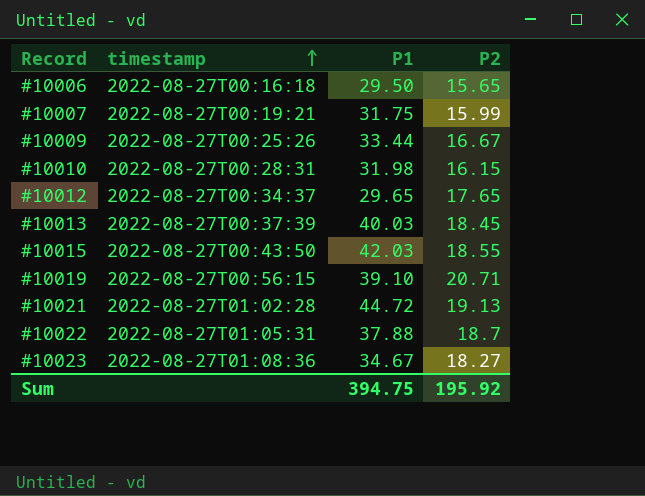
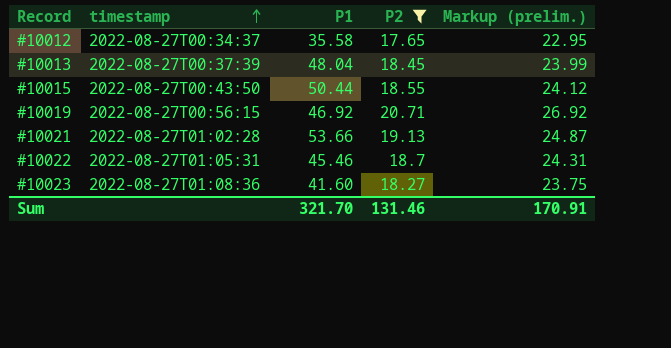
filter: none -> P2 >= 17.65
column Markup (prelim.) | formula: none -> [P2] * 1.3
#10012 | P1: 29.65 -> 35.58
#10013 | P1: 40.03 -> 48.04
#10015 | P1: 42.03 -> 50.44
#10019 | P1: 39.10 -> 46.92
#10021 | P1: 44.72 -> 53.66
#10022 | P1: 37.88 -> 45.46
#10023 | P1: 34.67 -> 41.60
Sum | P1: 394.75 -> 321.70
Sum | P2: 195.92 -> 131.46

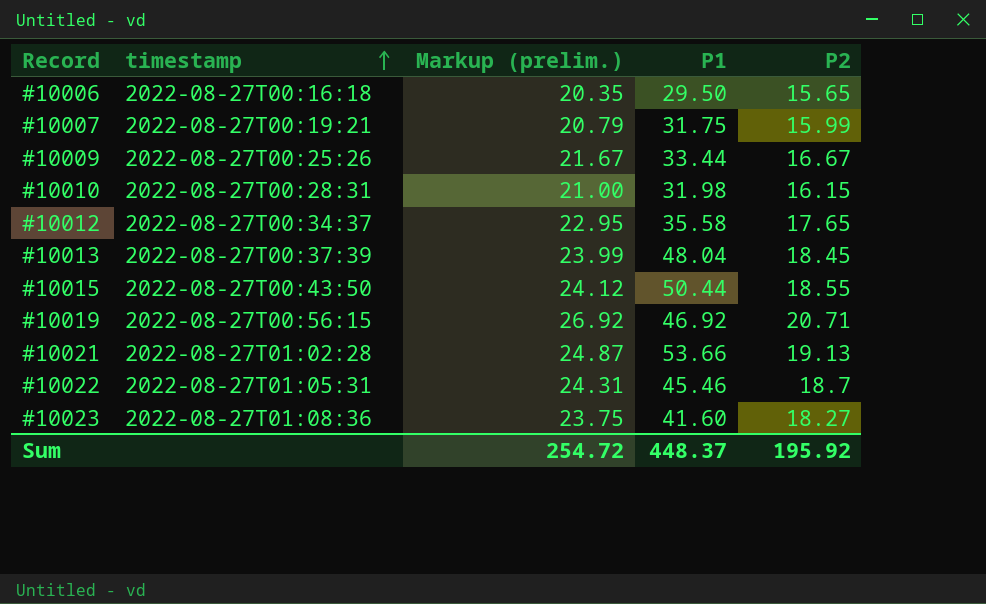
filter: P2 >= 17.65 -> none
column Markup (prelim.) | position: 5 -> 3
Sum | Markup (prelim.): 170.91 -> 254.72
Sum | P1: 321.70 -> 448.37
Sum | P2: 131.46 -> 195.92

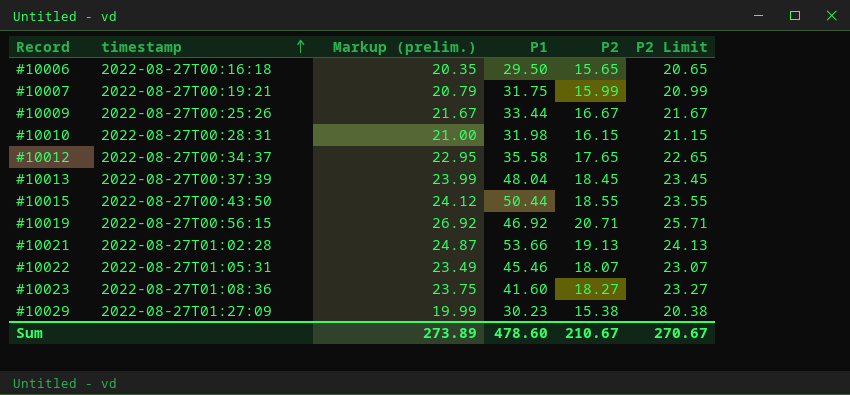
column P2 Limit | formula: none -> [P2] + 5
#10022 | Markup (prelim.): 24.31 -> 23.49
#10022 | P2: 18.7 -> 18.07
row #10029: none -> 2022-08-27T01:27:09 | 19.99 | 30.23 | 15.38 | 20.38
Sum | Markup (prelim.): 254.72 -> 273.89
Sum | P1: 448.37 -> 478.60
Sum | P2: 195.92 -> 210.67

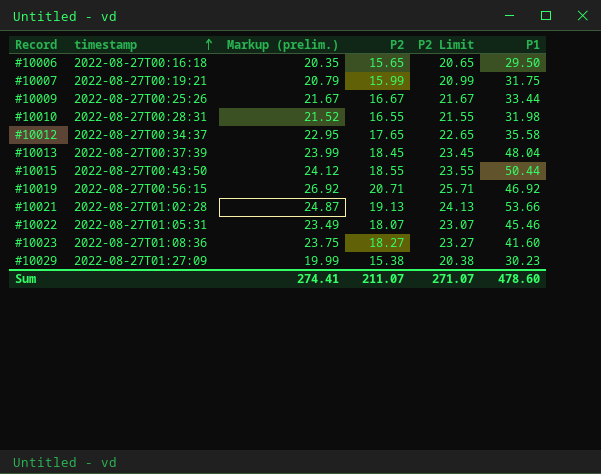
column P1 | position: 4 -> 6
#10010 | Markup (prelim.): 21.00 -> 21.52
#10010 | P2: 16.15 -> 16.55
#10010 | P2 Limit: 21.15 -> 21.55
Sum | Markup (prelim.): 273.89 -> 274.41
Sum | P2: 210.67 -> 211.07
Sum | P2 Limit: 270.67 -> 271.07

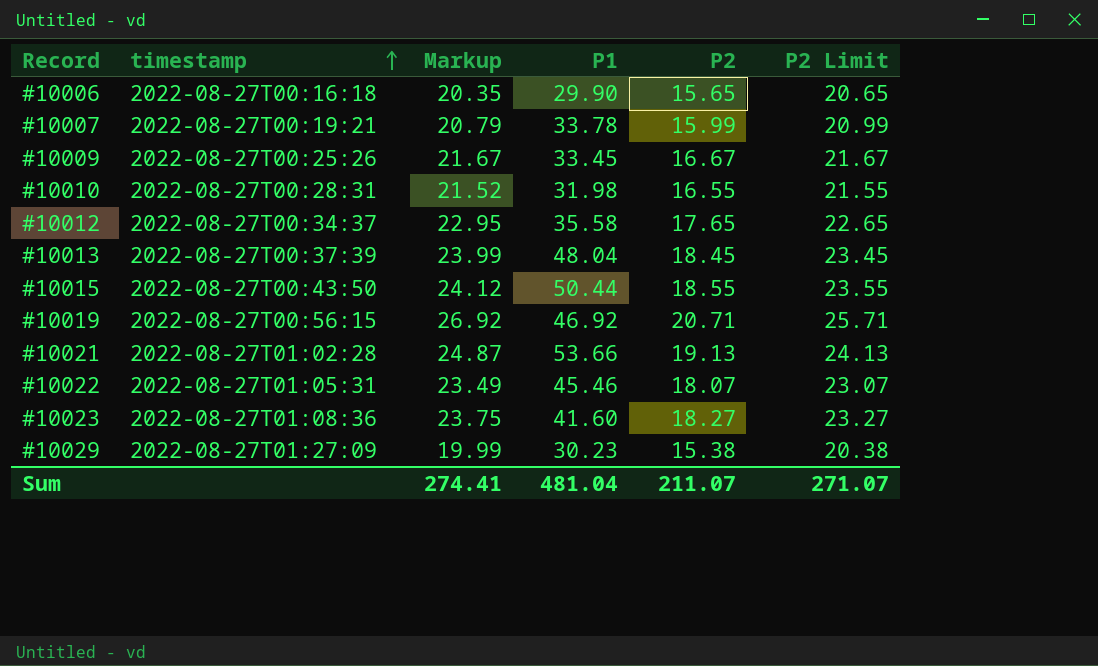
column name: Markup (prelim.) -> Markup
column P1 | position: 6 -> 4
#10006 | P1: 29.50 -> 29.90
#10007 | P1: 31.75 -> 33.78
#10009 | P1: 33.44 -> 33.45
Sum | P1: 478.60 -> 481.04

